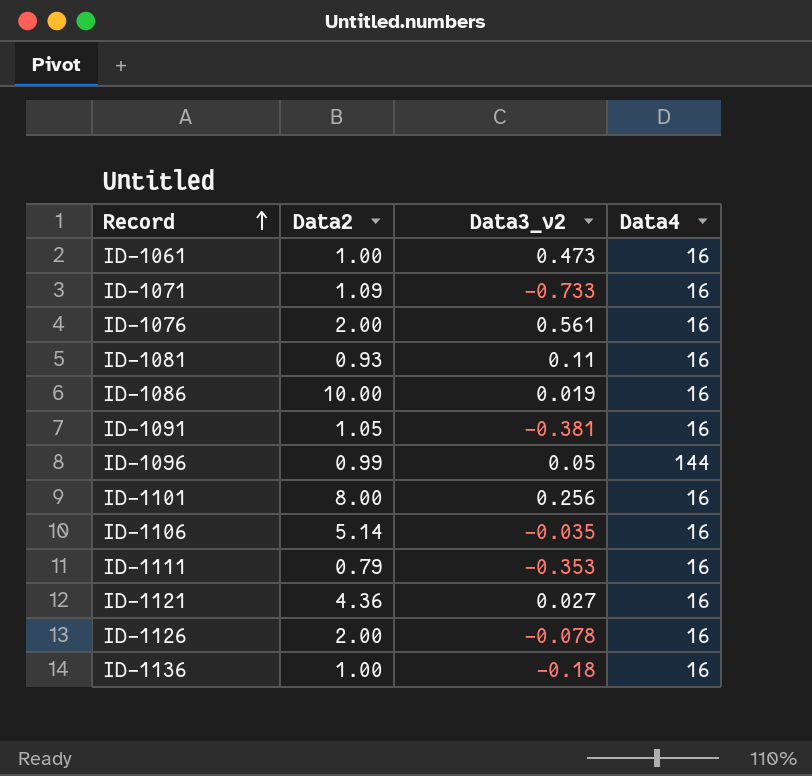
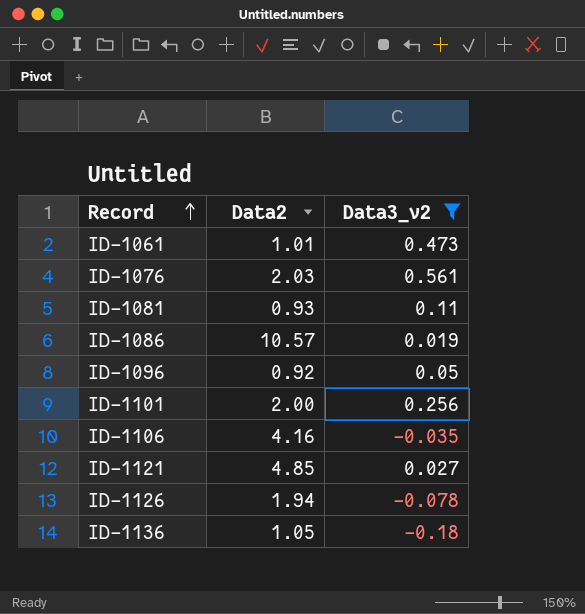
filter: none -> Data3_v2 >= -0.18
column Data4 | position: 4 -> none
ID-1061 | Data2: 1.00 -> 1.01
ID-1076 | Data2: 2.00 -> 2.03
ID-1086 | Data2: 10.00 -> 10.57
ID-1096 | Data2: 0.99 -> 0.92
ID-1101 | Data2: 8.00 -> 2.00
ID-1106 | Data2: 5.14 -> 4.16
ID-1121 | Data2: 4.36 -> 4.85
ID-1126 | Data2: 2.00 -> 1.94
ID-1136 | Data2: 1.00 -> 1.05

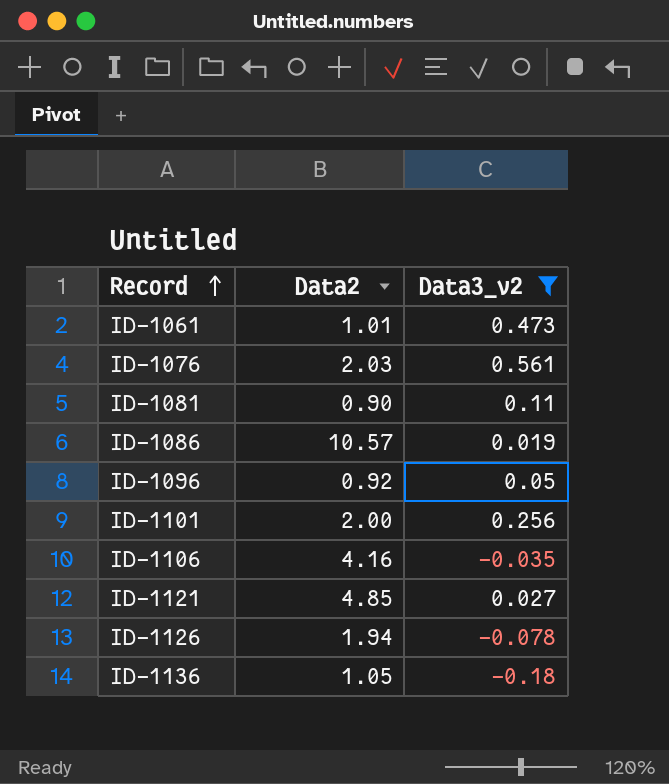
ID-1081 | Data2: 0.93 -> 0.90

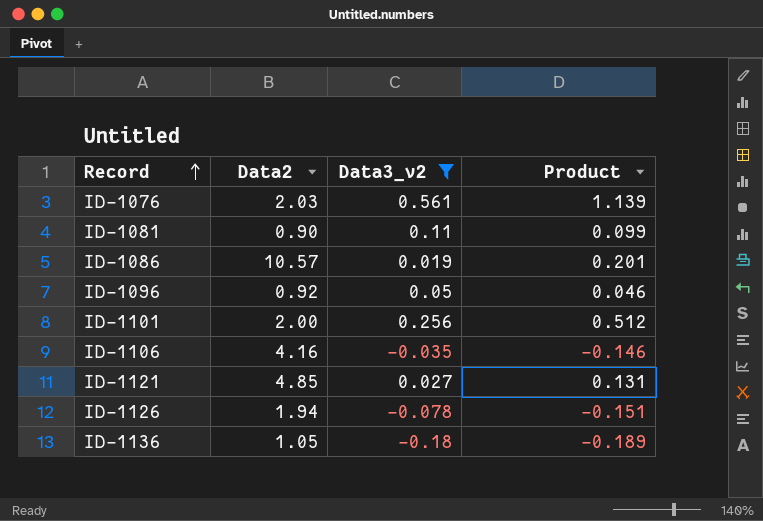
column Product | formula: none -> [Data2] * [Data3_v2]
row ID-1061: 1.01 | 0.473 -> none

